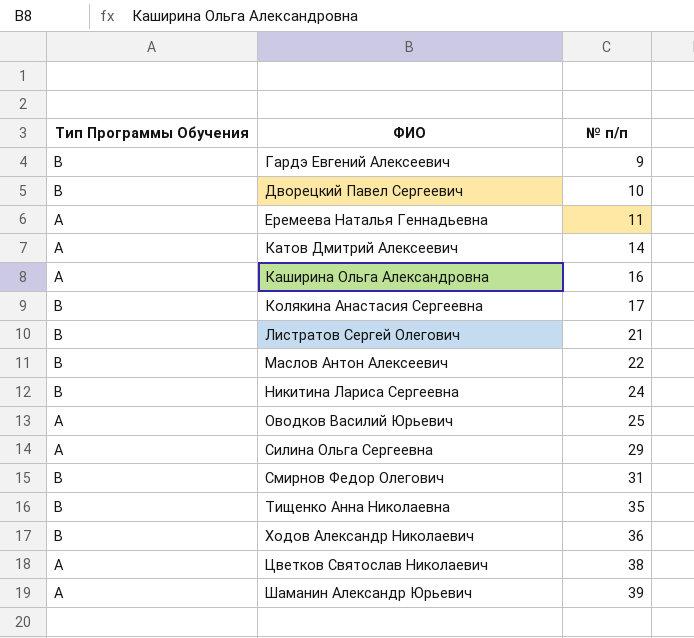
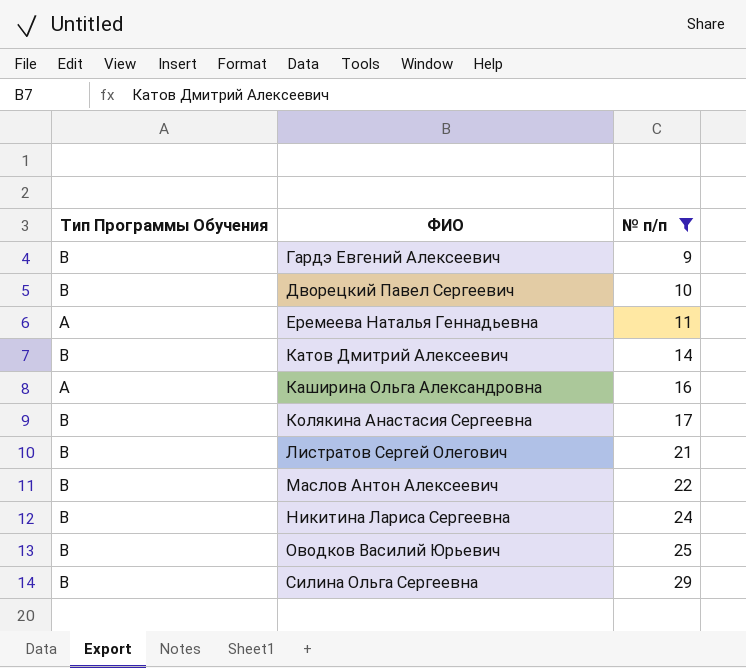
filter: none -> № п/п <= 29
Катов Дмитрий Алексеевич | Тип Программы Обучения: А -> В
Оводков Василий Юрьевич | Тип Программы Обучения: А -> В
Силина Ольга Сергеевна | Тип Программы Обучения: А -> В

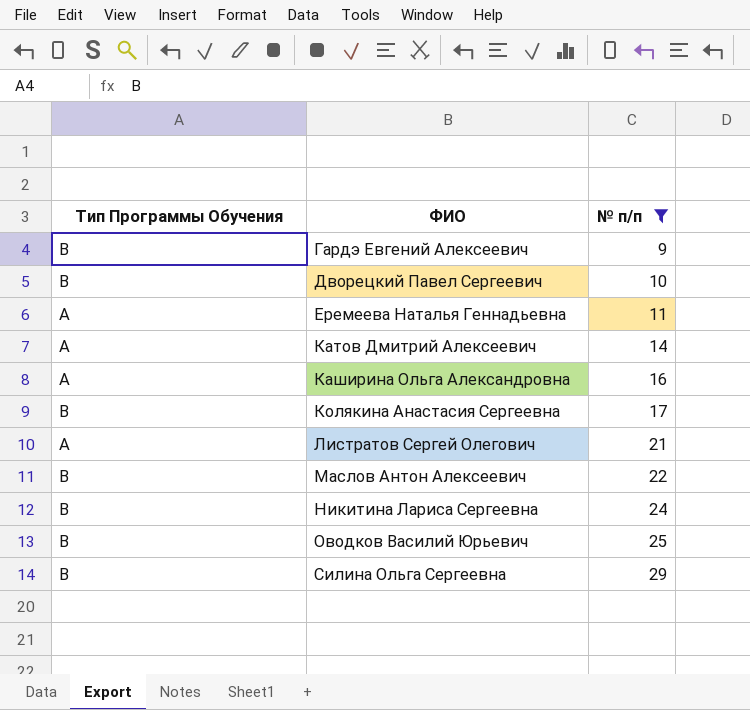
Катов Дмитрий Алексеевич | Тип Программы Обучения: В -> А
Листратов Сергей Олегович | Тип Программы Обучения: В -> А

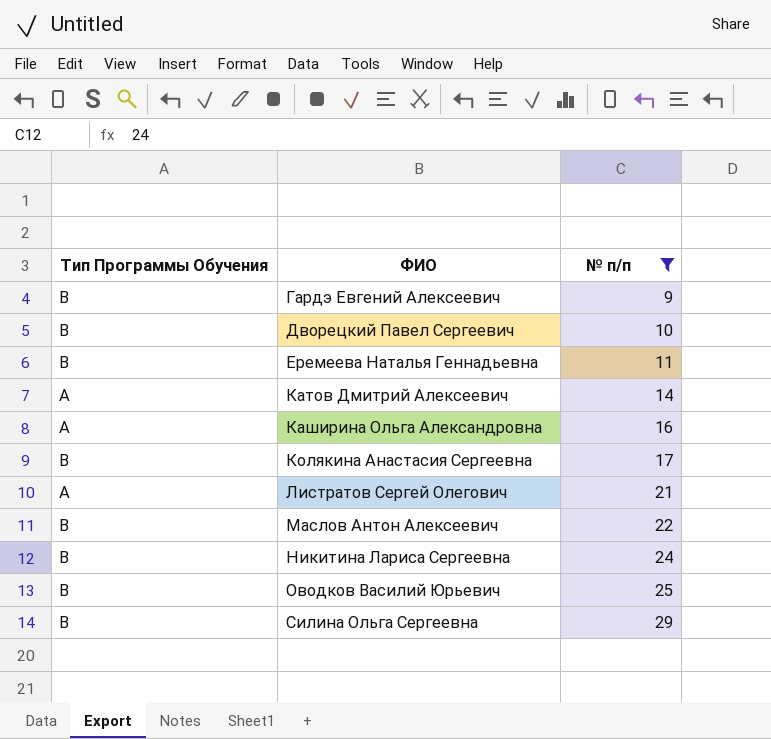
Еремеева Наталья Геннадьевна | Тип Программы Обучения: А -> В

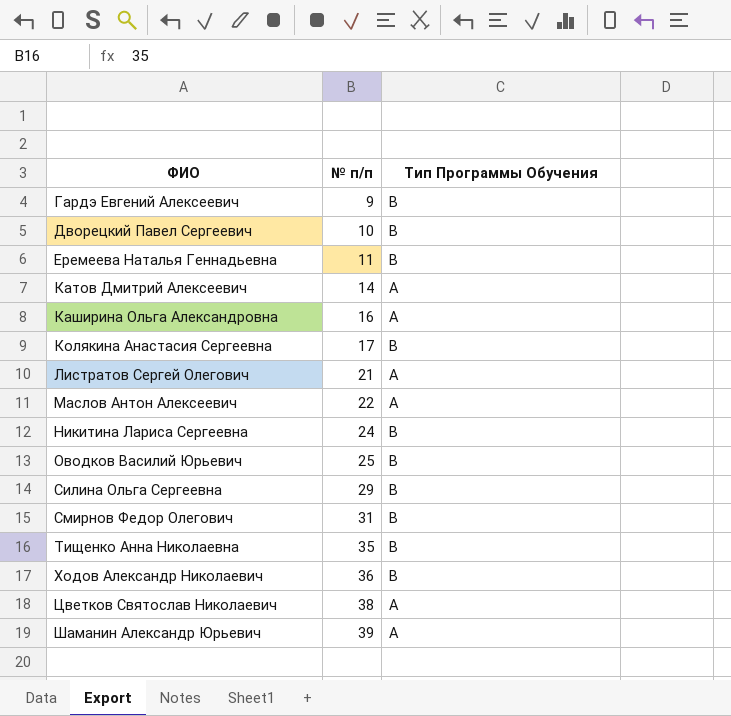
filter: № п/п <= 29 -> none
column Тип Программы Обучения | position: 1 -> 3
Маслов Антон Алексеевич | Тип Программы Обучения: В -> А

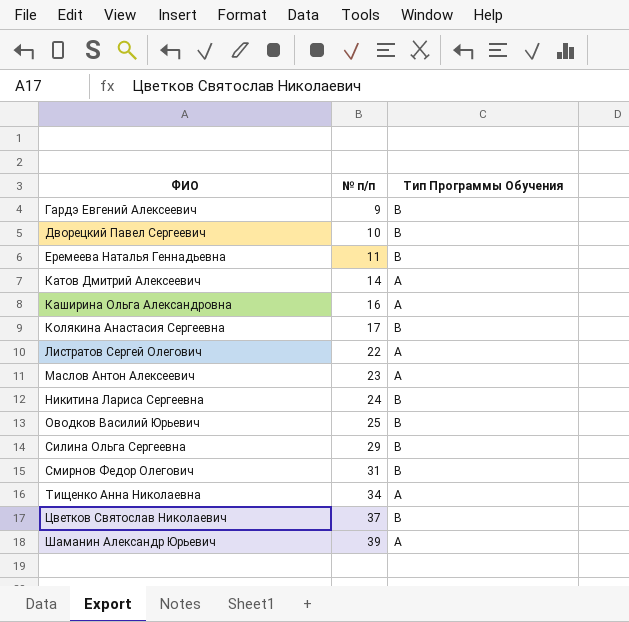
row Ходов Александр Николаевич: 36 | В -> none
Листратов Сергей Олегович | № п/п: 21 -> 22
Маслов Антон Алексеевич | № п/п: 22 -> 23
Тищенко Анна Николаевна | № п/п: 35 -> 34
Тищенко Анна Николаевна | Тип Программы Обучения: В -> А
Цветков Святослав Николаевич | № п/п: 38 -> 37
Цветков Святослав Николаевич | Тип Программы Обучения: А -> В

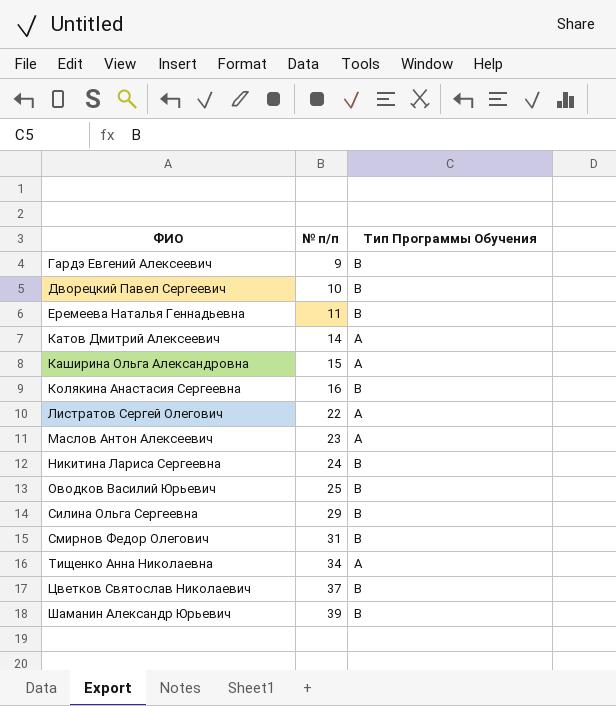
Каширина Ольга Александровна | № п/п: 16 -> 15
Колякина Анастасия Сергеевна | № п/п: 17 -> 16
Шаманин Александр Юрьевич | Тип Программы Обучения: А -> В

